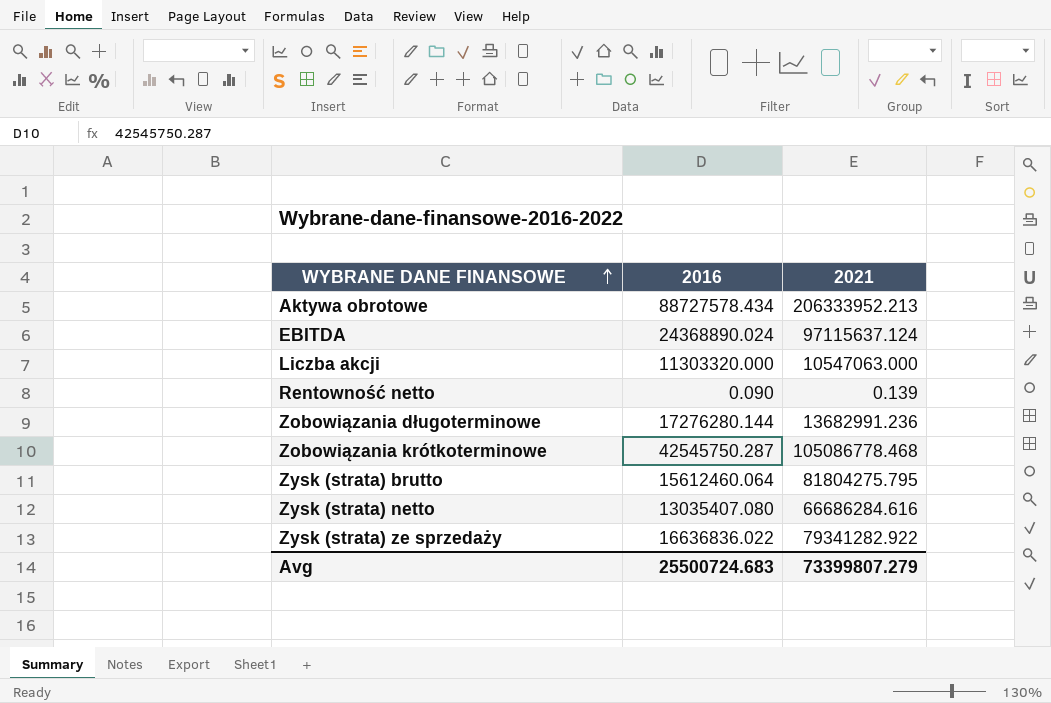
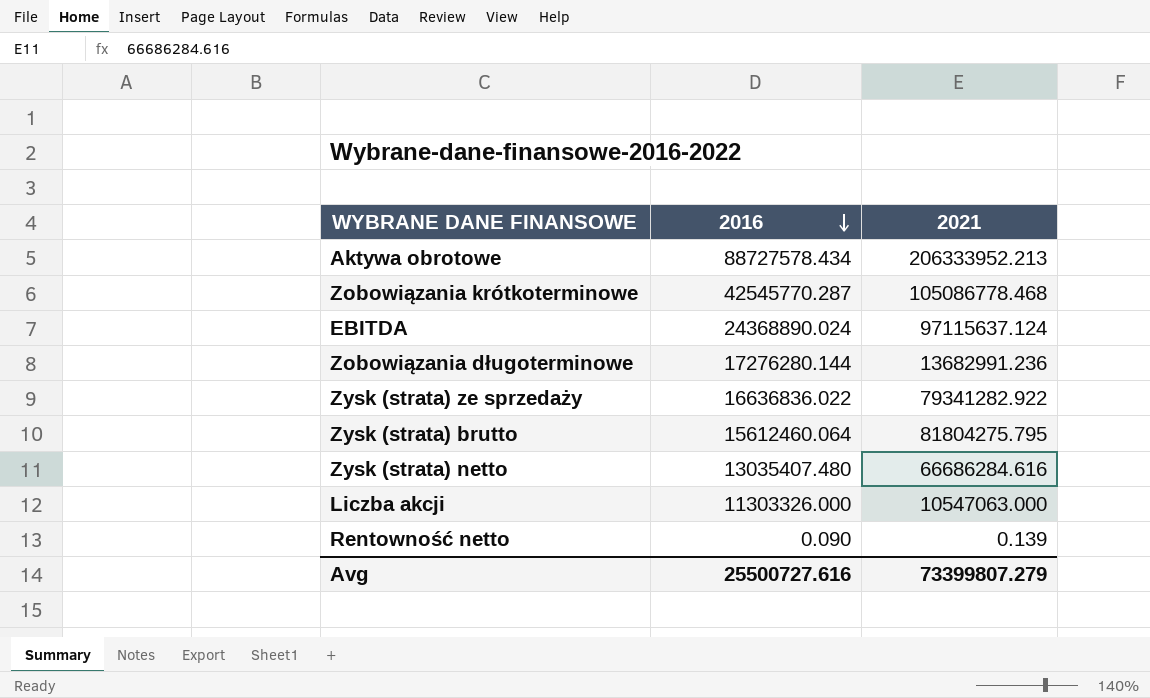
row order: WYBRANE DANE FINANSOWE ascending -> 2016 descending
Zobowiązania krótkoterminowe | 2016: 42545750.287 -> 42545770.287
Zysk (strata) netto | 2016: 13035407.080 -> 13035407.480
Liczba akcji | 2016: 11303320.000 -> 11303326.000
Avg | 2016: 25500724.683 -> 25500727.616

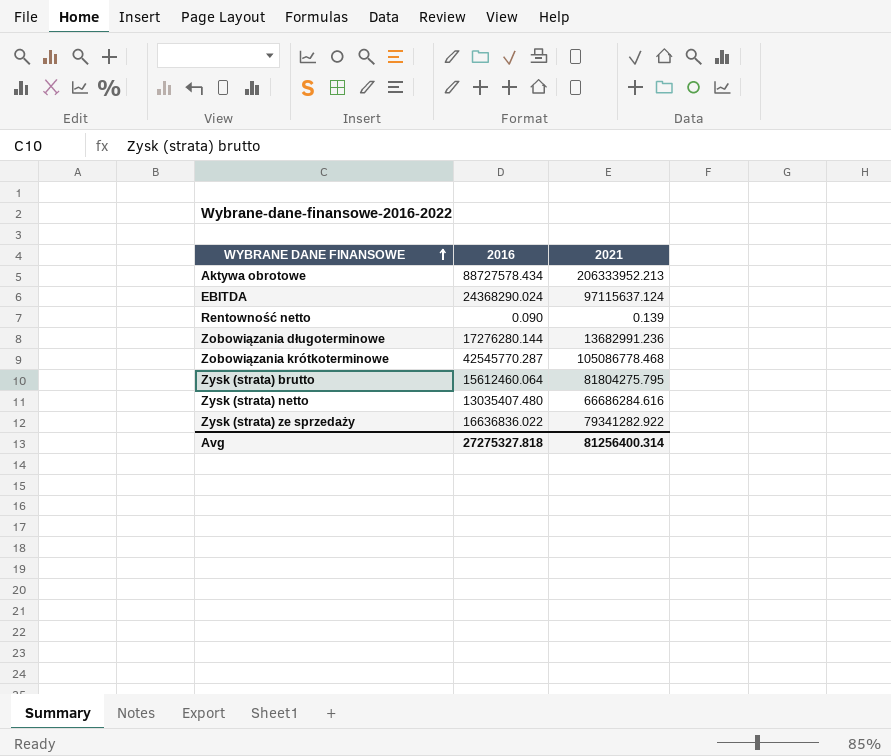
row order: 2016 descending -> WYBRANE DANE FINANSOWE ascending
row Liczba akcji: 11303326.000 | 10547063.000 -> none
EBITDA | 2016: 24368890.024 -> 24368290.024
Avg | 2016: 25500727.616 -> 27275327.818
Avg | 2021: 73399807.279 -> 81256400.314

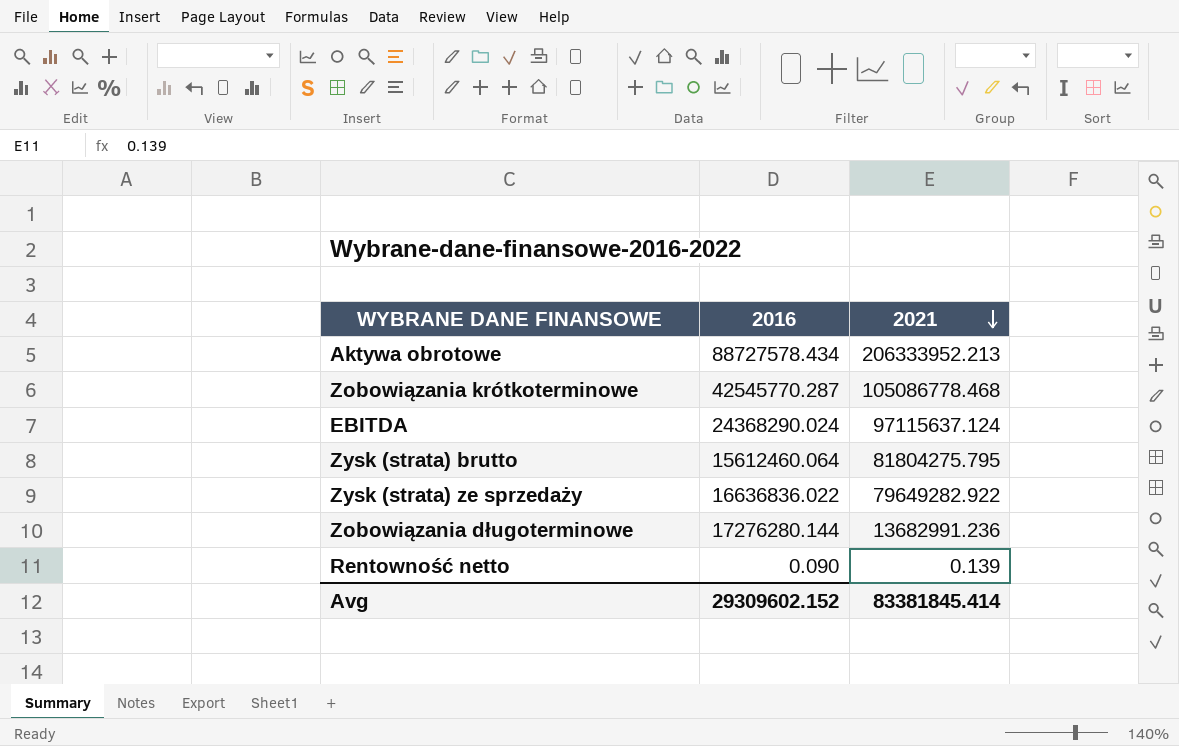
row order: WYBRANE DANE FINANSOWE ascending -> 2021 descending
row Zysk (strata) netto: 13035407.480 | 66686284.616 -> none
Zysk (strata) ze sprzedaży | 2021: 79341282.922 -> 79649282.922
Avg | 2016: 27275327.818 -> 29309602.152
Avg | 2021: 81256400.314 -> 83381845.414

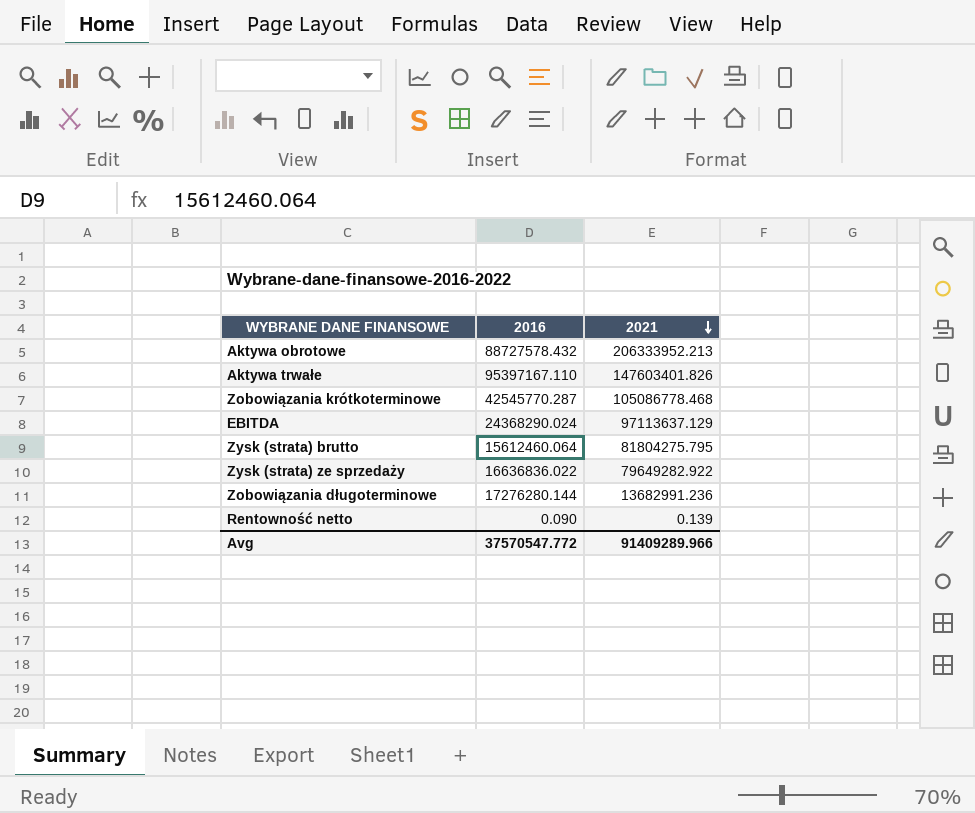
Aktywa obrotowe | 2016: 88727578.434 -> 88727578.432
row Aktywa trwałe: none -> 95397167.110 | 147603401.826
EBITDA | 2021: 97115637.124 -> 97113637.129
Avg | 2016: 29309602.152 -> 37570547.772
Avg | 2021: 83381845.414 -> 91409289.966

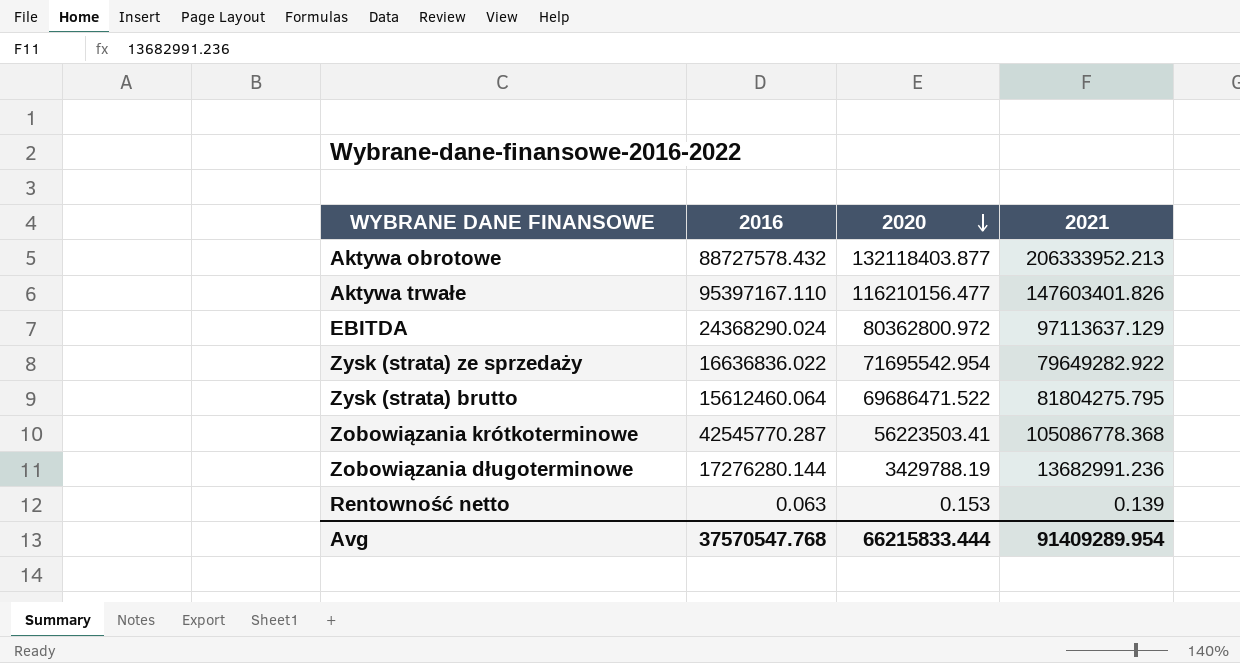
row order: 2021 descending -> 2020 descending
column 2020 | position: none -> 3
Zobowiązania krótkoterminowe | 2021: 105086778.468 -> 105086778.368
Rentowność netto | 2016: 0.090 -> 0.063
Avg | 2016: 37570547.772 -> 37570547.768
Avg | 2021: 91409289.966 -> 91409289.954

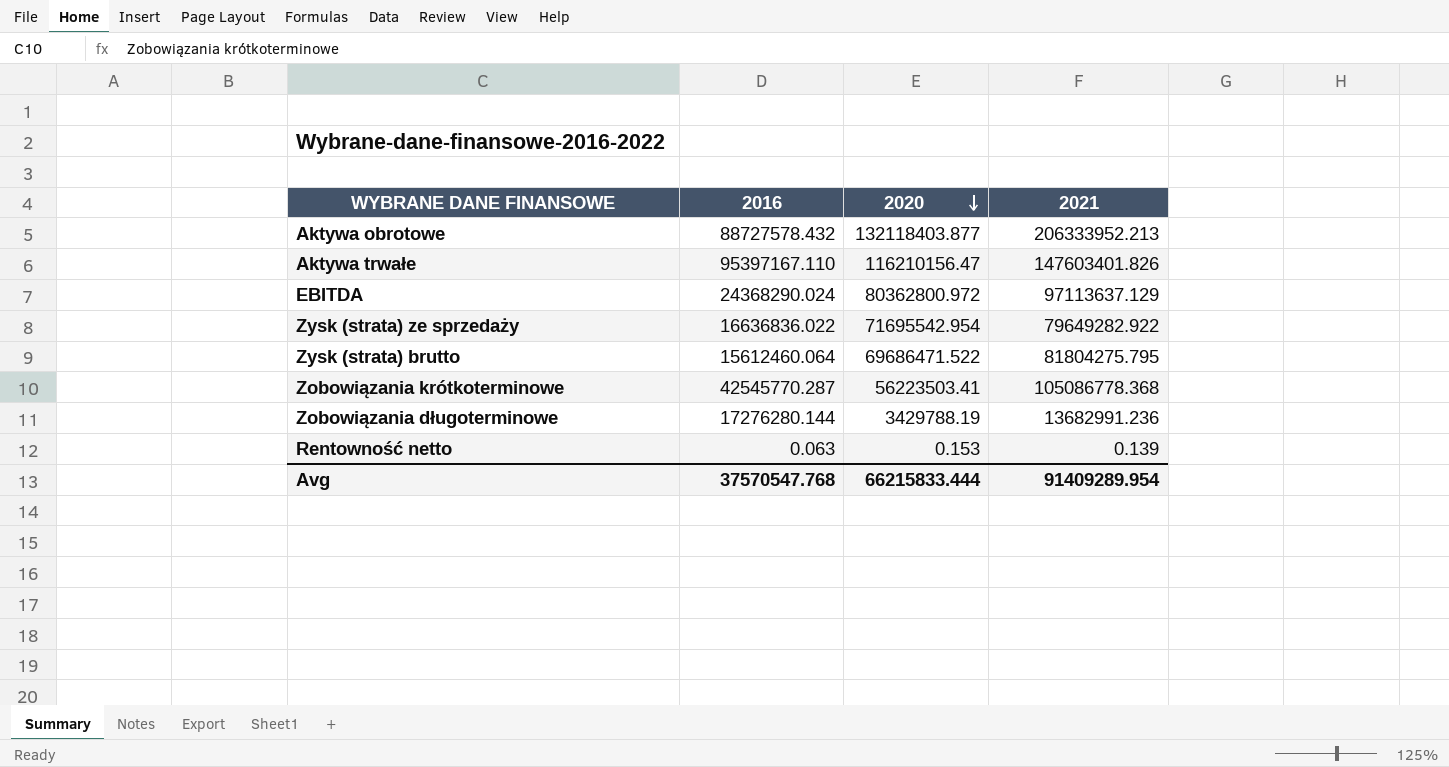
Aktywa trwałe | 2020: 116210156.477 -> 116210156.47

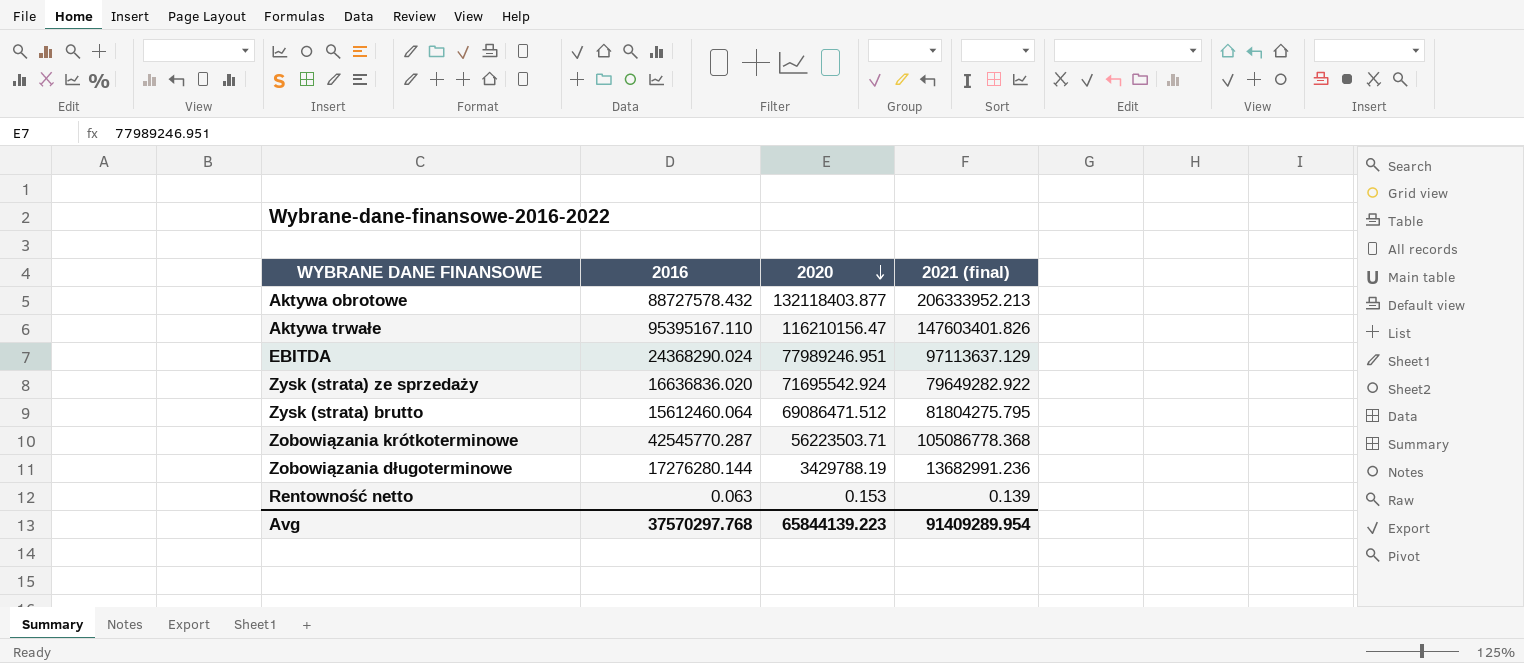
column name: 2021 -> 2021 (final)
Aktywa trwałe | 2016: 95397167.110 -> 95395167.110
EBITDA | 2020: 80362800.972 -> 77989246.951
Zysk (strata) ze sprzedaży | 2016: 16636836.022 -> 16636836.020
Zysk (strata) ze sprzedaży | 2020: 71695542.954 -> 71695542.924
Zysk (strata) brutto | 2020: 69686471.522 -> 69086471.512
Zobowiązania krótkoterminowe | 2020: 56223503.41 -> 56223503.71
Avg | 2016: 37570547.768 -> 37570297.768
Avg | 2020: 66215833.444 -> 65844139.223

